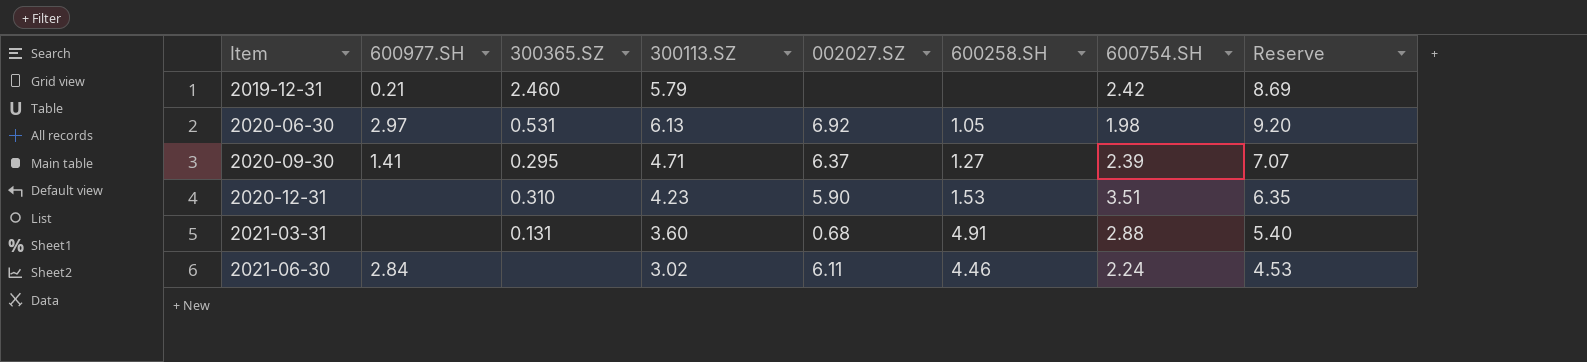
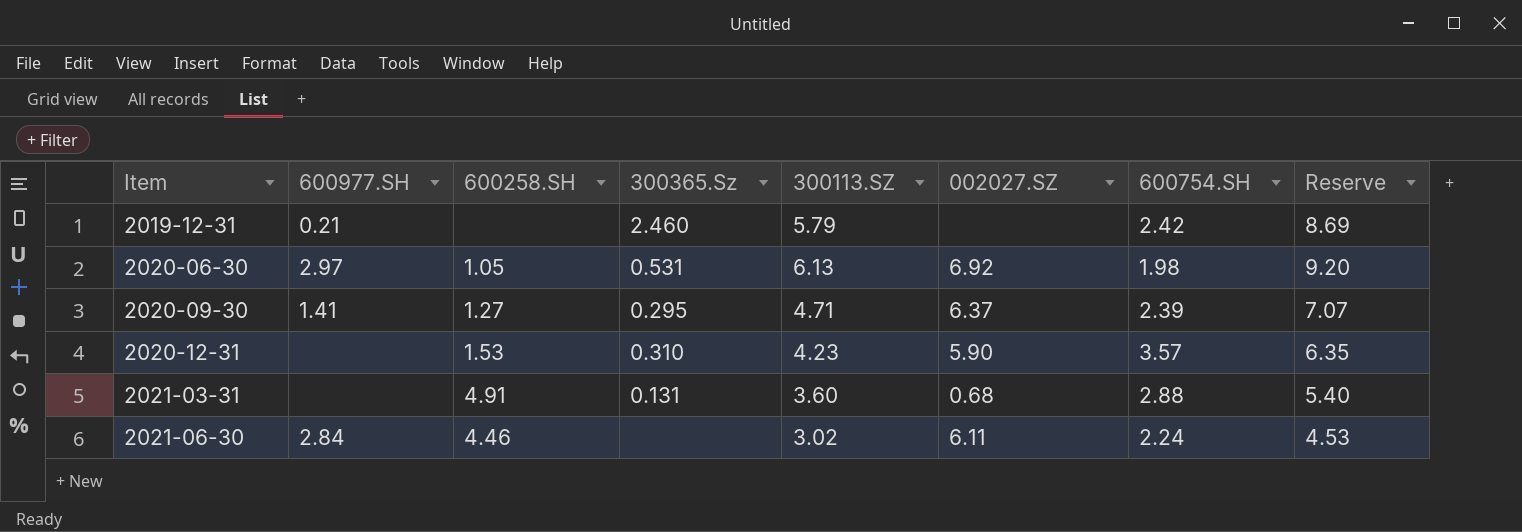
column 600258.SH | position: 6 -> 3
column name: 300365.SZ -> 300365.Sz
2020-12-31 | 600754.SH: 3.51 -> 3.57

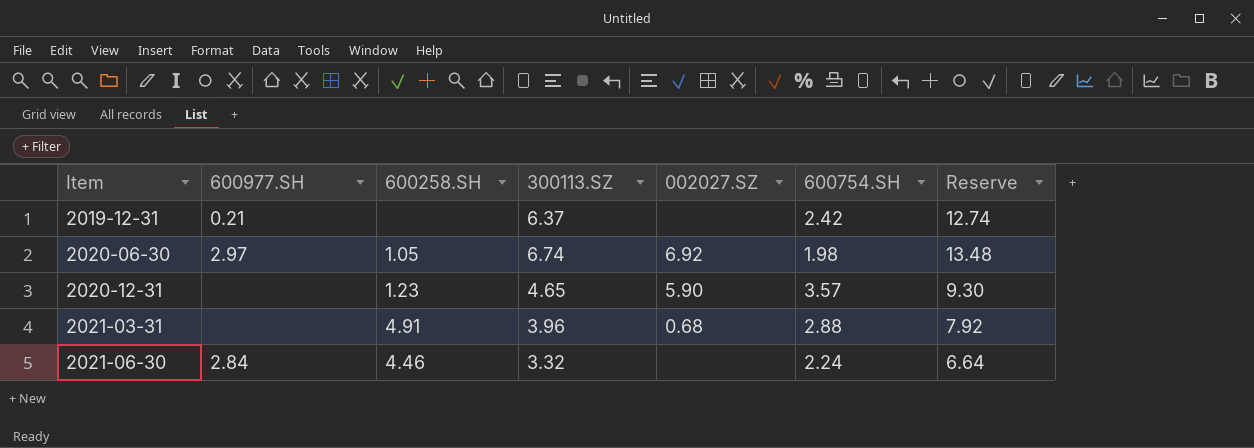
column 300365.Sz | position: 4 -> none
column Reserve | formula: [300113.SZ] * 1.5 -> [300113.SZ] * 2
row 2020-09-30: 1.41 | 1.27 | 0.295 | 4.71 | 6.37 | 2.39 | 7.07 -> none
2019-12-31 | 300113.SZ: 5.79 -> 6.37
2020-06-30 | 300113.SZ: 6.13 -> 6.74
2020-12-31 | 600258.SH: 1.53 -> 1.23
2020-12-31 | 300113.SZ: 4.23 -> 4.65
2021-03-31 | 300113.SZ: 3.60 -> 3.96
2021-06-30 | 300113.SZ: 3.02 -> 3.32
2021-06-30 | 002027.SZ: 6.11 -> none

